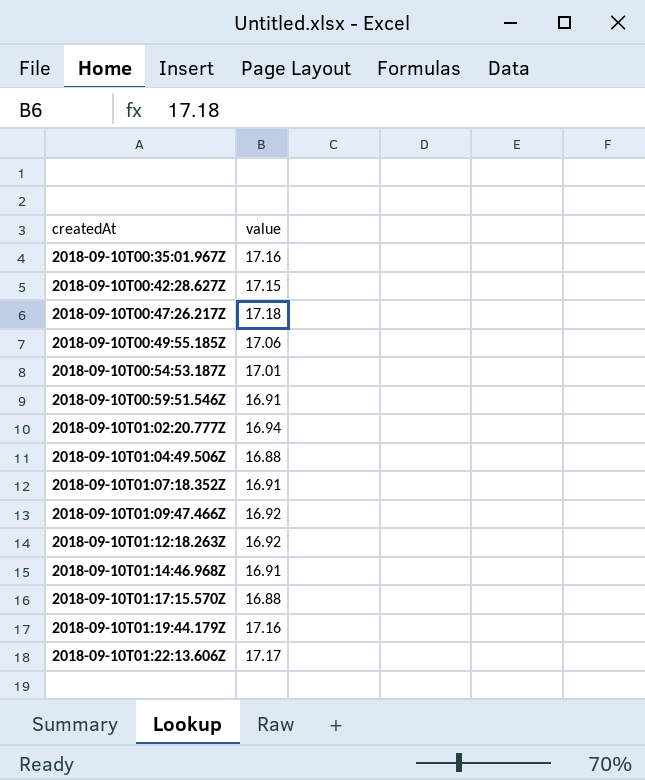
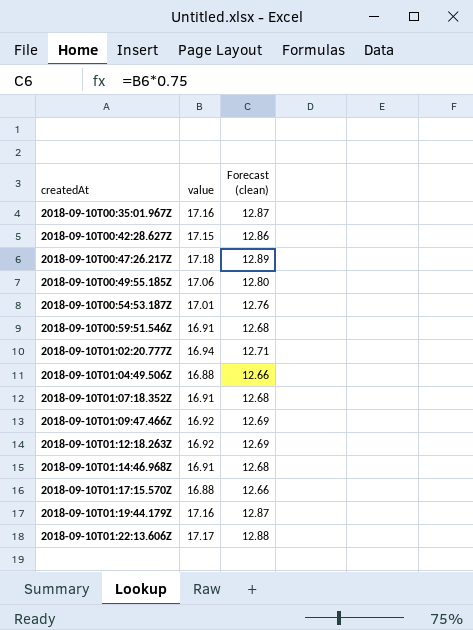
column Forecast (clean) | formula: none -> [value] * 0.75

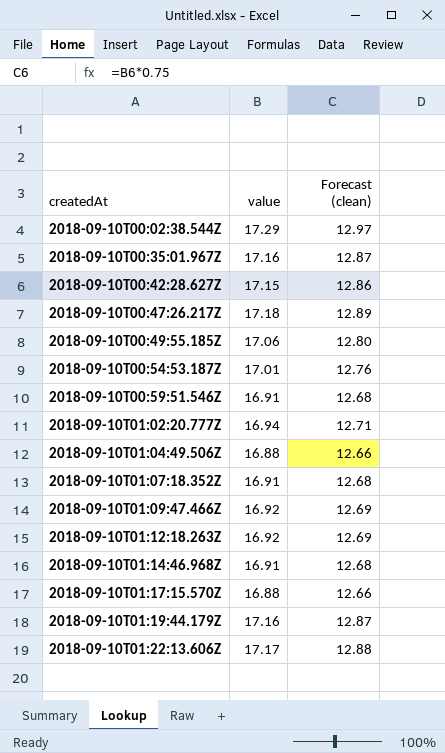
row 2018-09-10T00:02:38.544Z: none -> 17.29 | 12.97

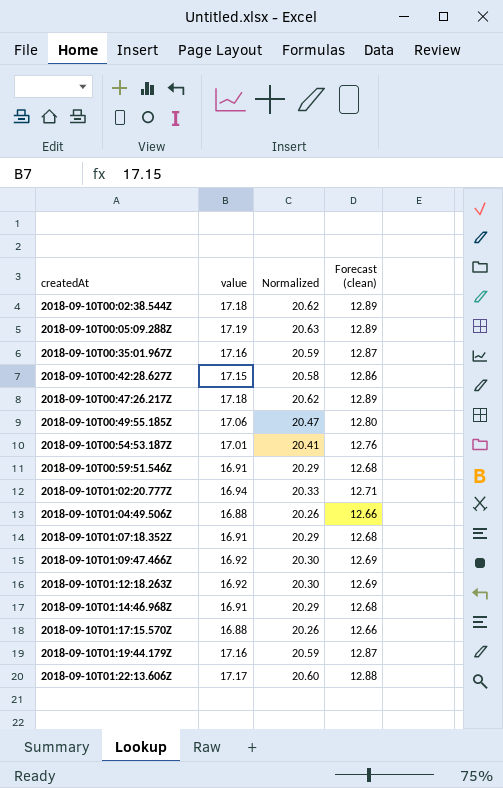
column Normalized | formula: none -> [value] * 1.2
2018-09-10T00:02:38.544Z | value: 17.29 -> 17.18
2018-09-10T00:02:38.544Z | Forecast (clean): 12.97 -> 12.89
row 2018-09-10T00:05:09.288Z: none -> 17.19 | 20.63 | 12.89

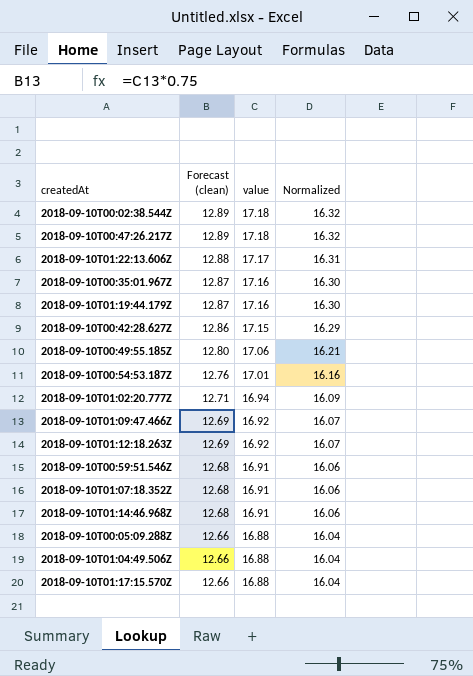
row order: createdAt ascending -> Forecast (clean) descending
column Forecast (clean) | position: 4 -> 2
column Normalized | formula: [value] * 1.2 -> [value] * 0.95
2018-09-10T00:05:09.288Z | Forecast (clean): 12.89 -> 12.66
2018-09-10T00:05:09.288Z | value: 17.19 -> 16.88

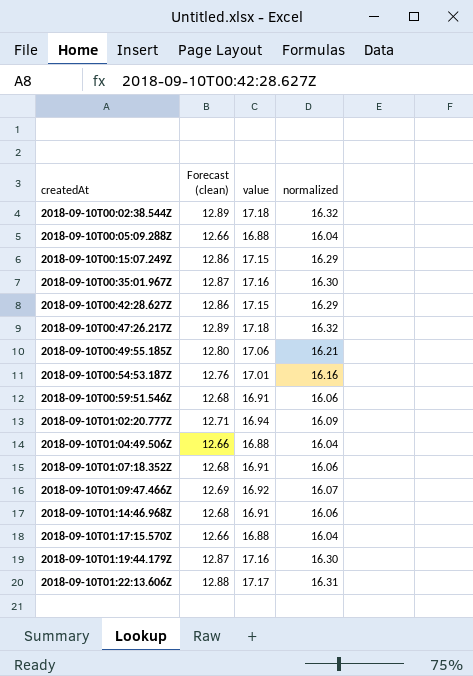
row order: Forecast (clean) descending -> createdAt ascending
column name: Normalized -> normalized
row 2018-09-10T01:12:18.263Z: 12.69 | 16.92 | 16.07 -> none
row 2018-09-10T00:15:07.249Z: none -> 12.86 | 17.15 | 16.29

